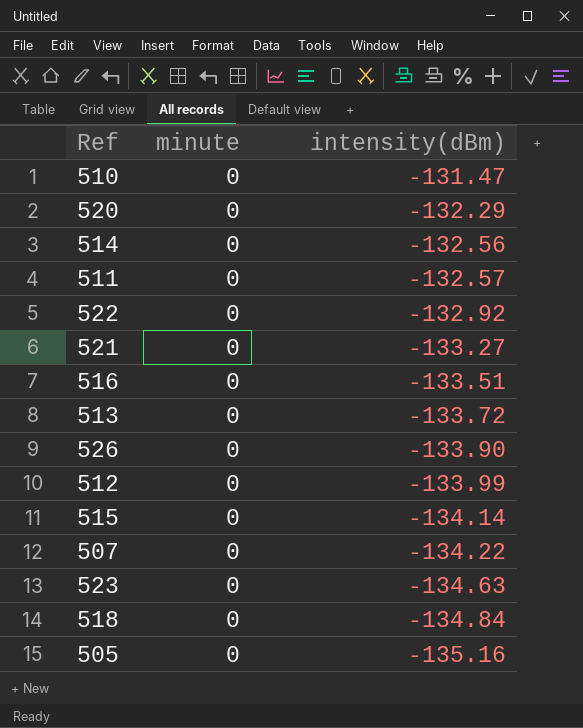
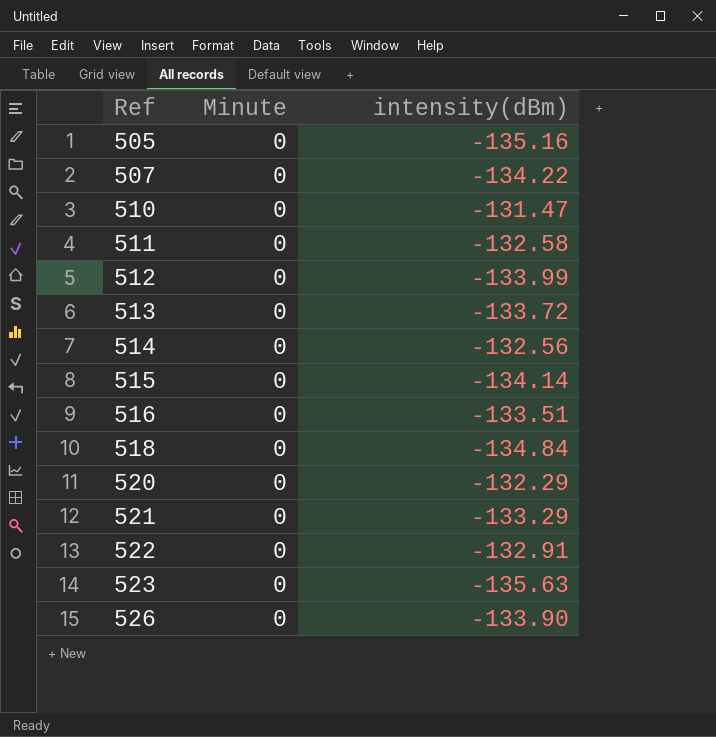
row order: intensity(dBm) descending -> Ref ascending
column name: minute -> Minute
511 | intensity(dBm): -132.57 -> -132.58
521 | intensity(dBm): -133.27 -> -133.29
522 | intensity(dBm): -132.92 -> -132.91
523 | intensity(dBm): -134.63 -> -135.63

